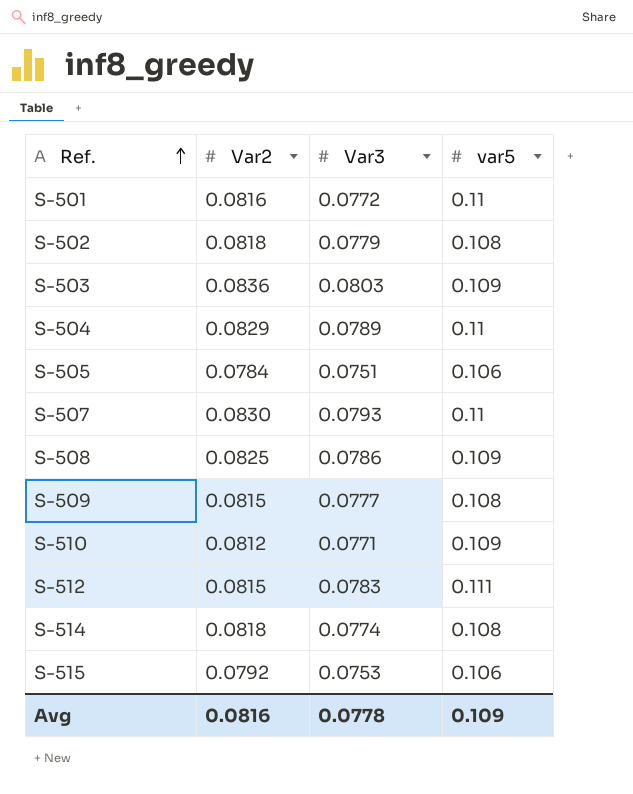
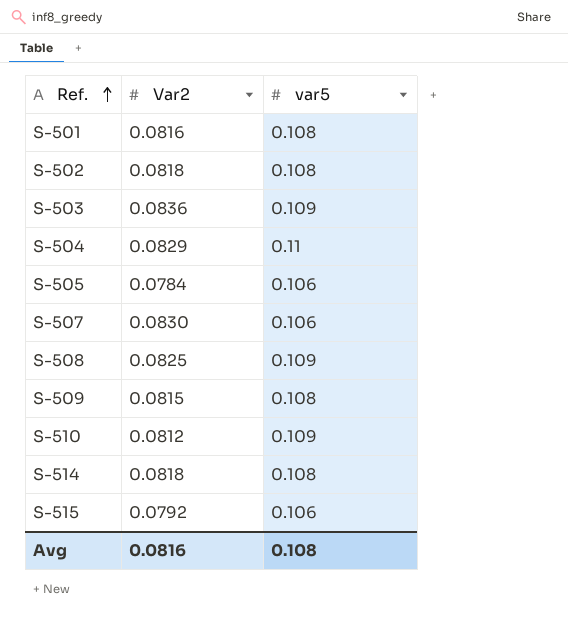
column Var3 | position: 3 -> none
row S-512: 0.0815 | 0.0783 | 0.111 -> none
S-501 | var5: 0.11 -> 0.108
S-507 | var5: 0.11 -> 0.106
Avg | var5: 0.109 -> 0.108

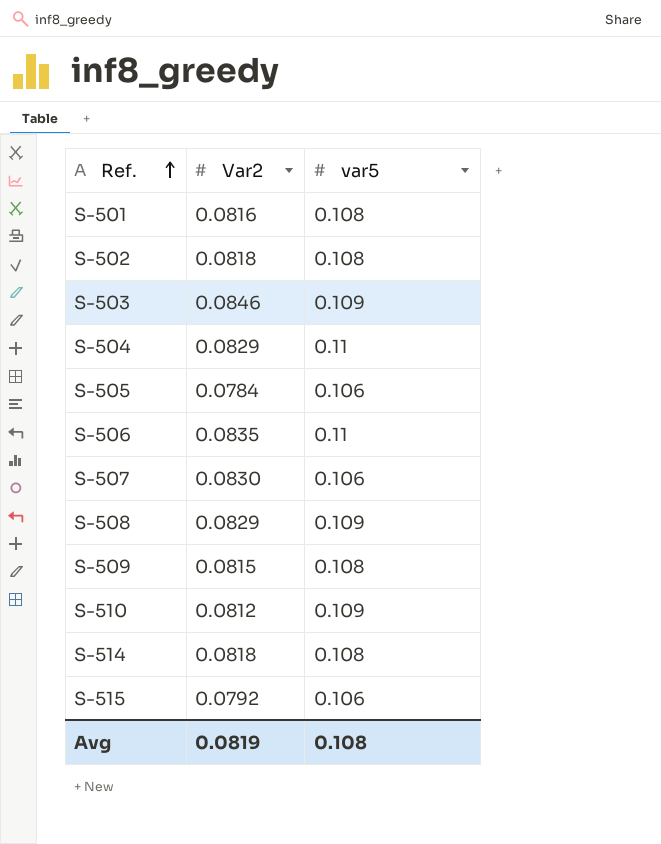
S-503 | Var2: 0.0836 -> 0.0846
row S-506: none -> 0.0835 | 0.11
S-508 | Var2: 0.0825 -> 0.0829
Avg | Var2: 0.0816 -> 0.0819

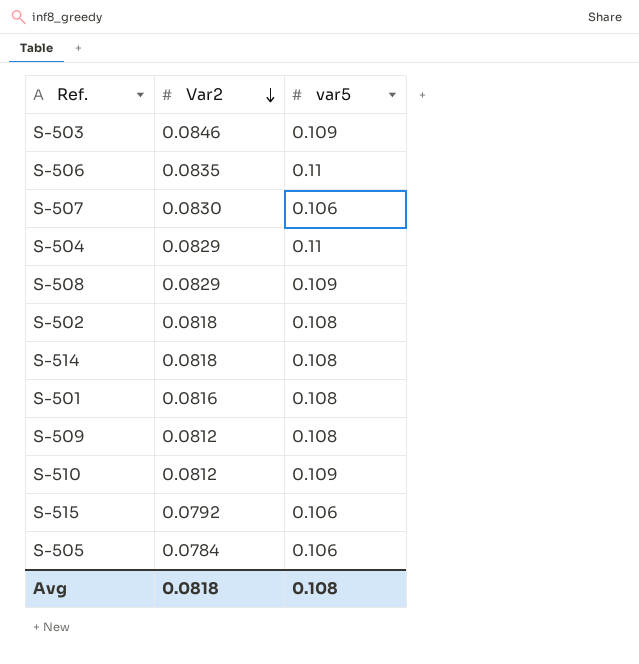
row order: Ref. ascending -> Var2 descending
S-509 | Var2: 0.0815 -> 0.0812
Avg | Var2: 0.0819 -> 0.0818

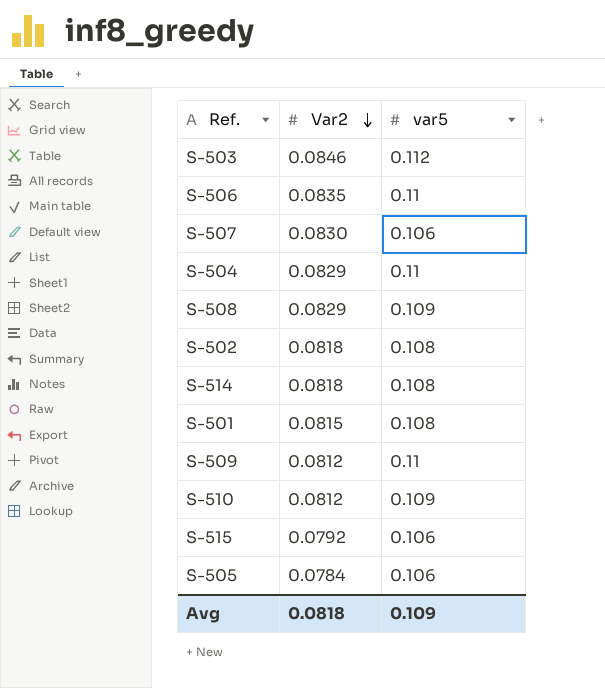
S-503 | var5: 0.109 -> 0.112
S-501 | Var2: 0.0816 -> 0.0815
S-509 | var5: 0.108 -> 0.11
Avg | var5: 0.108 -> 0.109

